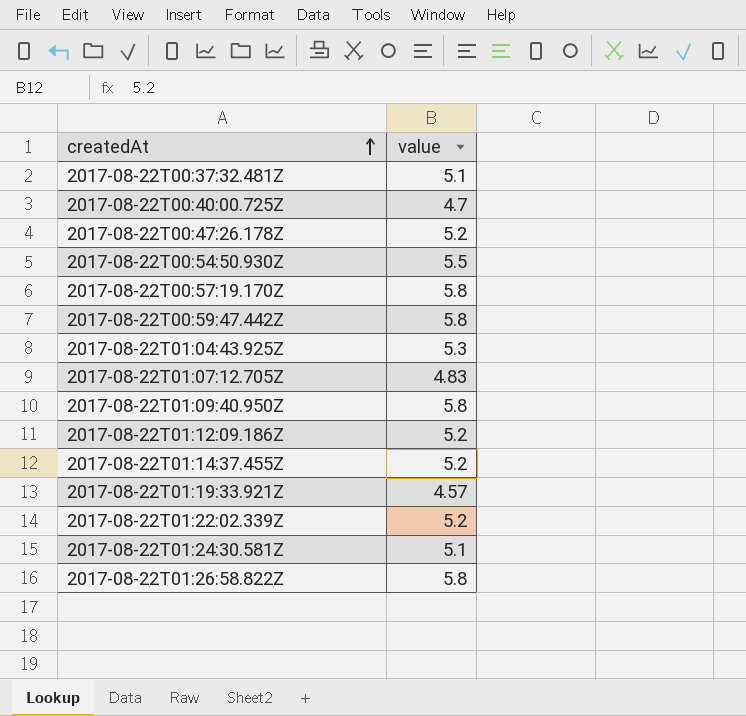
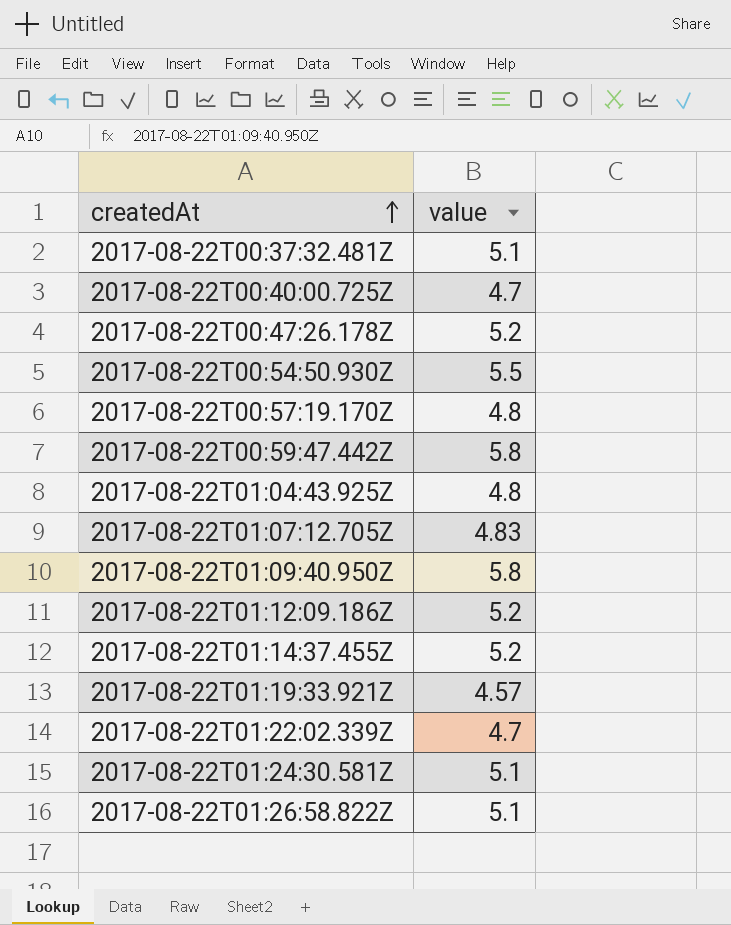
2017-08-22T00:57:19.170Z | value: 5.8 -> 4.8
2017-08-22T01:04:43.925Z | value: 5.3 -> 4.8
2017-08-22T01:22:02.339Z | value: 5.2 -> 4.7
2017-08-22T01:26:58.822Z | value: 5.8 -> 5.1

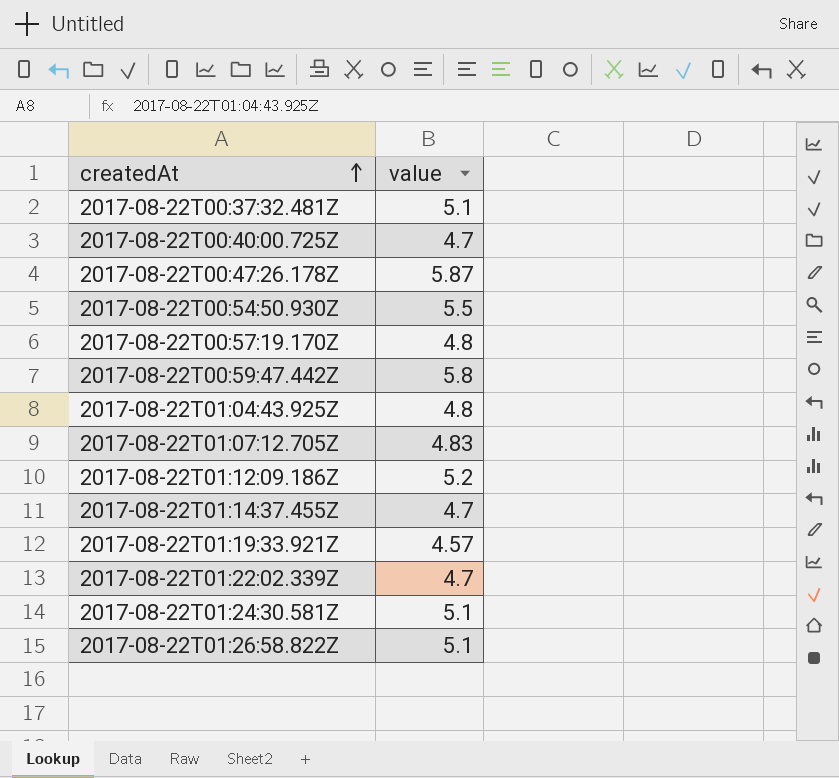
row 2017-08-22T01:09:40.950Z: 5.8 -> none
2017-08-22T00:47:26.178Z | value: 5.2 -> 5.87
2017-08-22T01:14:37.455Z | value: 5.2 -> 4.7

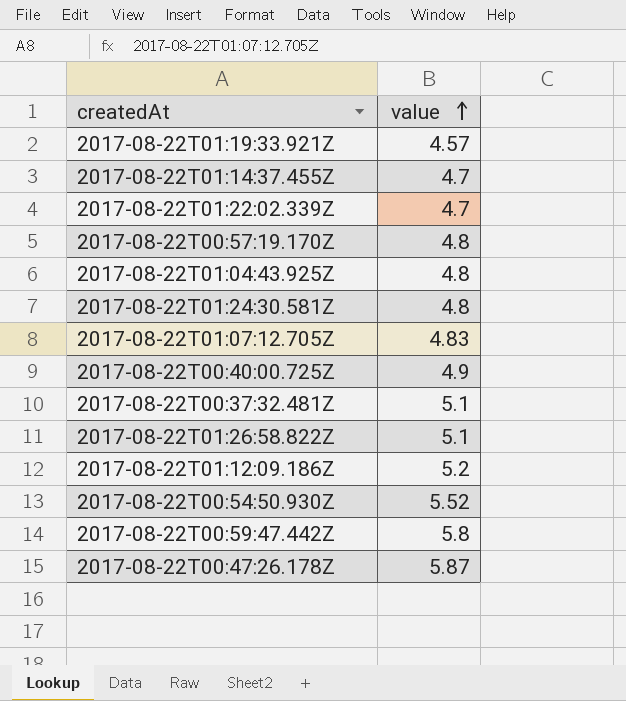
row order: createdAt ascending -> value ascending
2017-08-22T01:24:30.581Z | value: 5.1 -> 4.8
2017-08-22T00:40:00.725Z | value: 4.7 -> 4.9
2017-08-22T00:54:50.930Z | value: 5.5 -> 5.52

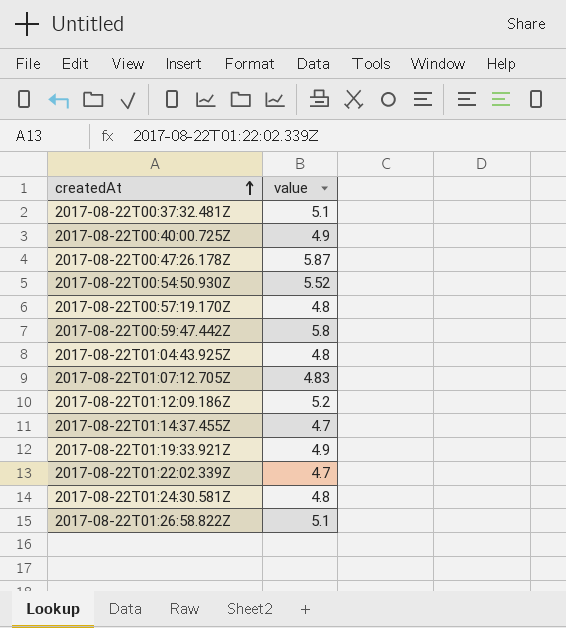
row order: value ascending -> createdAt ascending
2017-08-22T01:19:33.921Z | value: 4.57 -> 4.9

